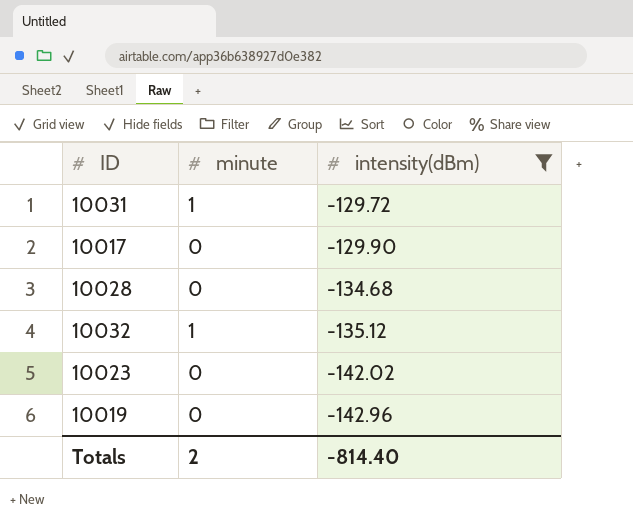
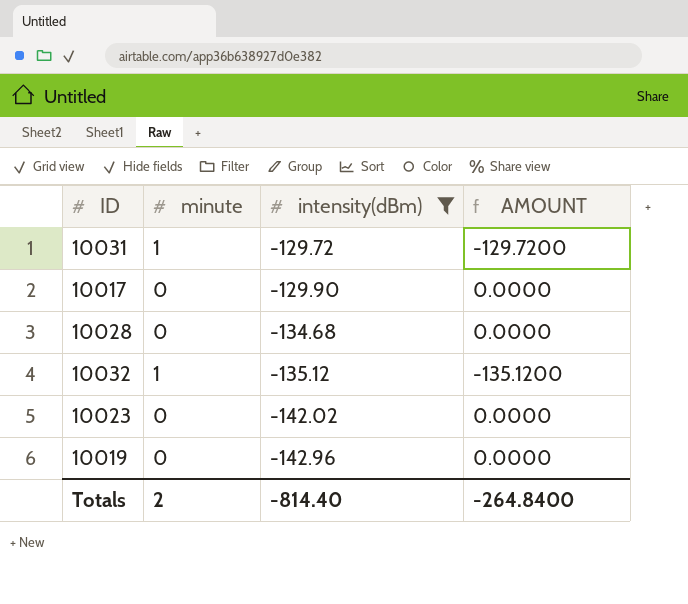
column AMOUNT | formula: none -> [minute] * [intensity(dBm)]

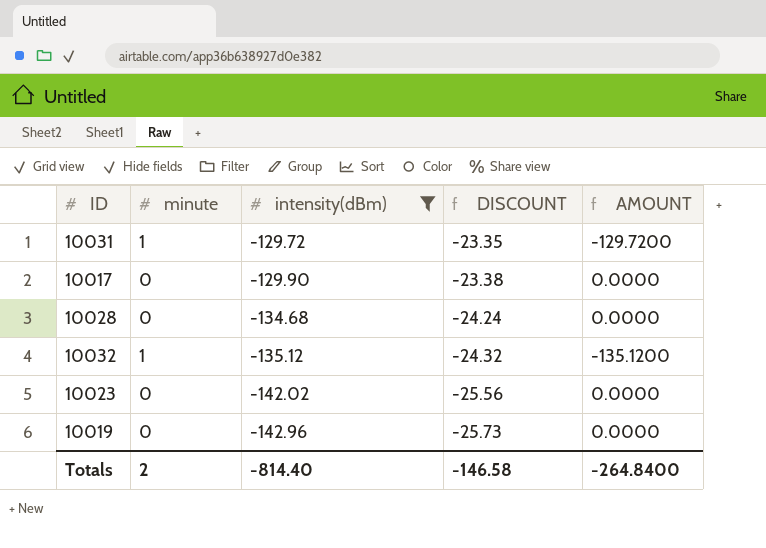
column DISCOUNT | formula: none -> [intensity(dBm)] * 0.18

